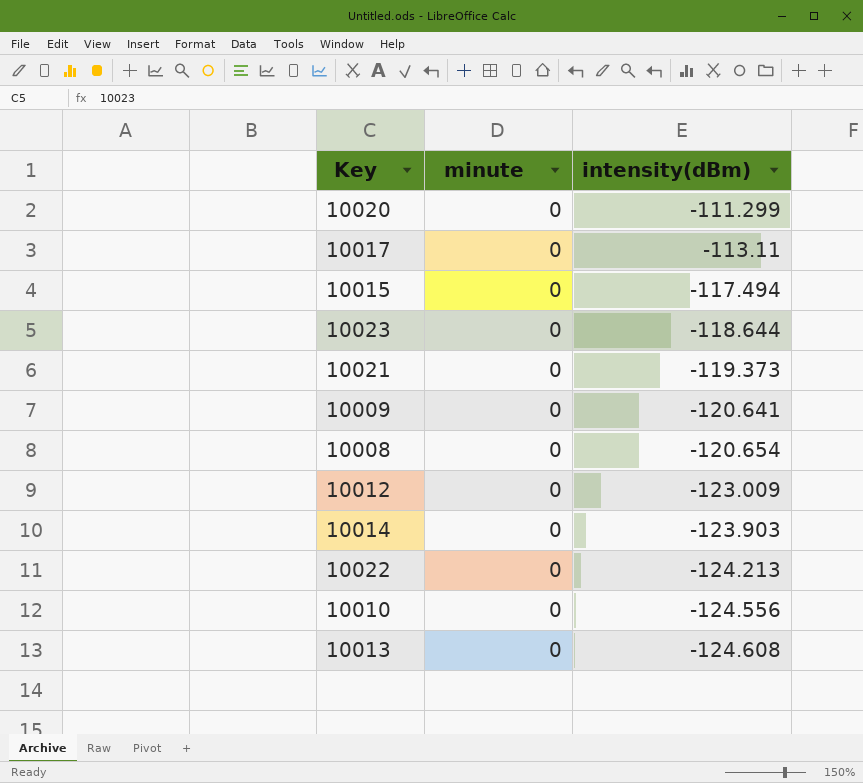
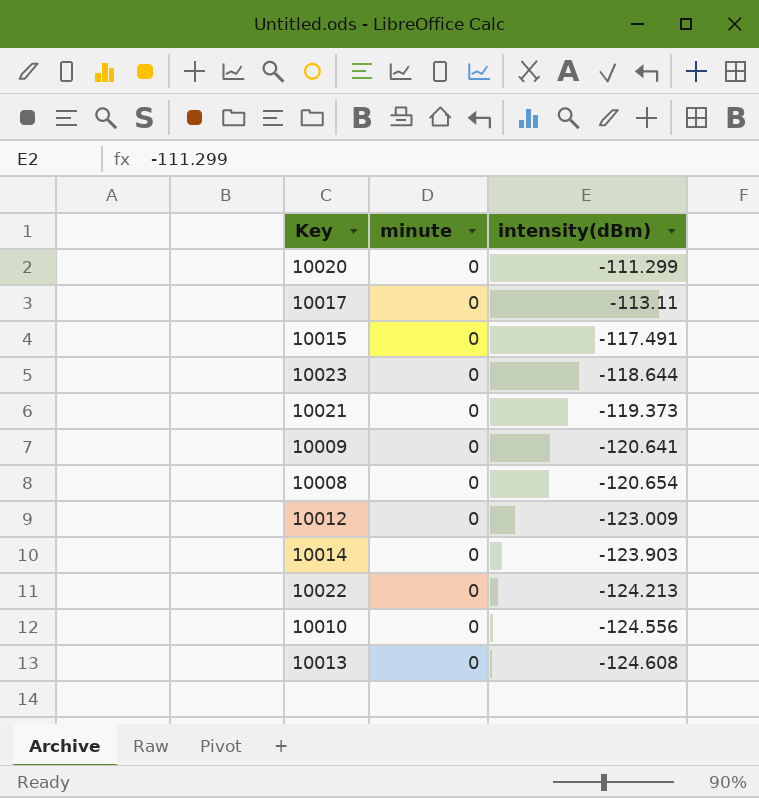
10015 | intensity(dBm): -117.494 -> -117.491

